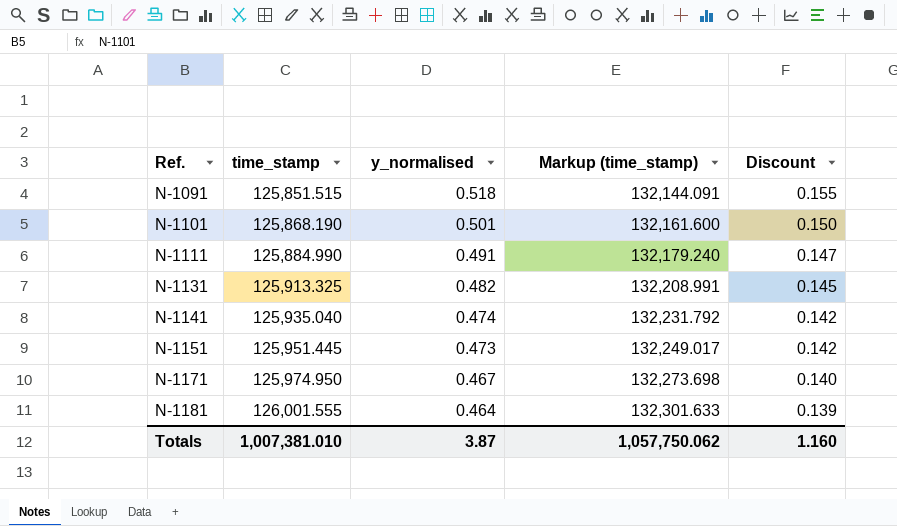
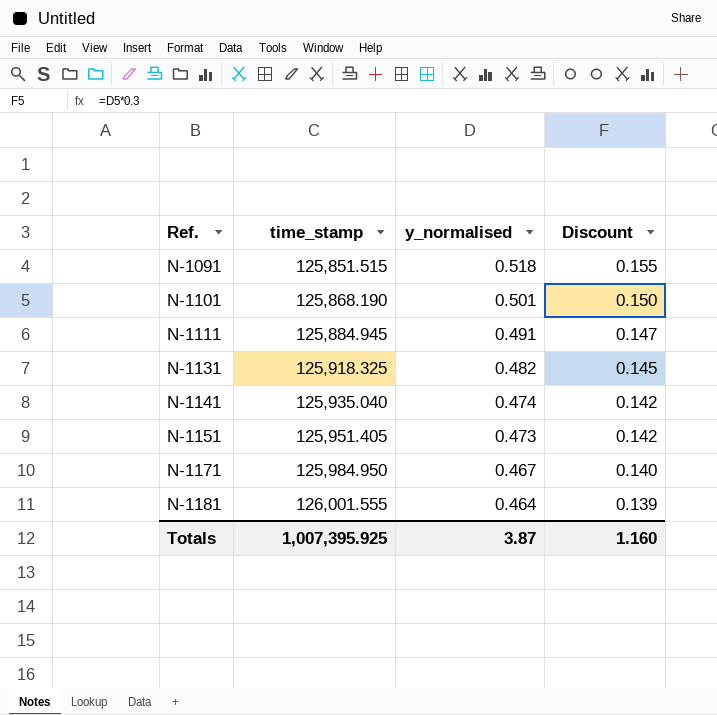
column Markup (time_stamp) | formula: [time_stamp] * 1.05 -> none
N-1111 | time_stamp: 125,884.990 -> 125,884.945
N-1131 | time_stamp: 125,913.325 -> 125,918.325
N-1151 | time_stamp: 125,951.445 -> 125,951.405
N-1171 | time_stamp: 125,974.950 -> 125,984.950
Totals | time_stamp: 1,007,381.010 -> 1,007,395.925

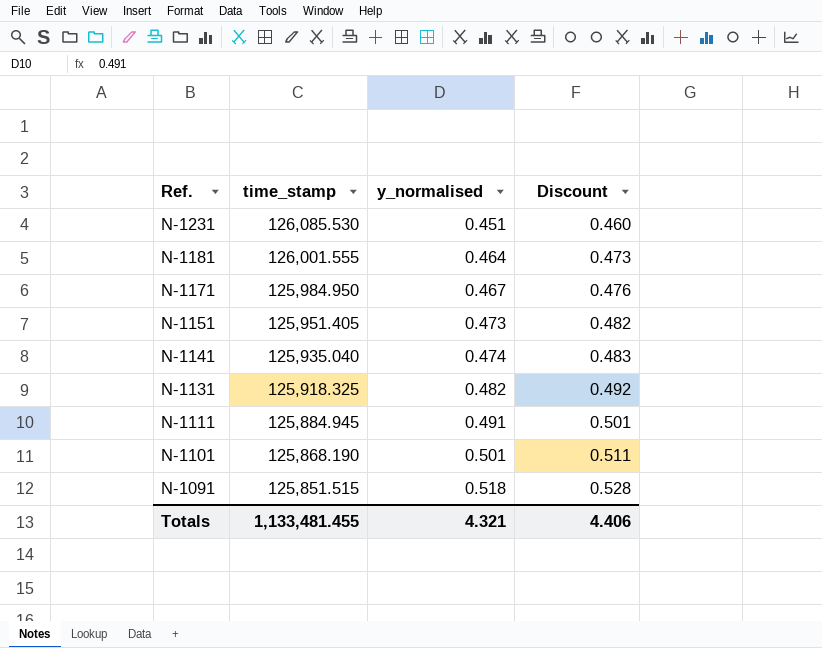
row order: Ref. ascending -> Ref. descending
column Discount | formula: [y_normalised] * 0.3 -> [y_normalised] * 1.02
row N-1231: none -> 126,085.530 | 0.451 | 0.460
Totals | time_stamp: 1,007,395.925 -> 1,133,481.455
Totals | y_normalised: 3.87 -> 4.321
Totals | Discount: 1.160 -> 4.406

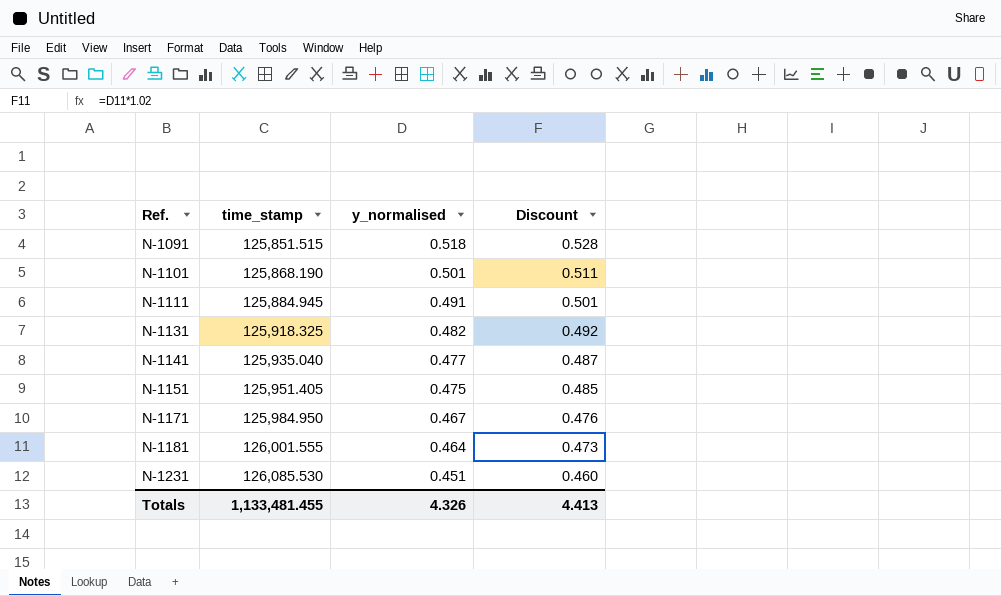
row order: Ref. descending -> Ref. ascending
N-1141 | y_normalised: 0.474 -> 0.477
N-1141 | Discount: 0.483 -> 0.487
N-1151 | y_normalised: 0.473 -> 0.475
N-1151 | Discount: 0.482 -> 0.485
Totals | y_normalised: 4.321 -> 4.326
Totals | Discount: 4.406 -> 4.413

